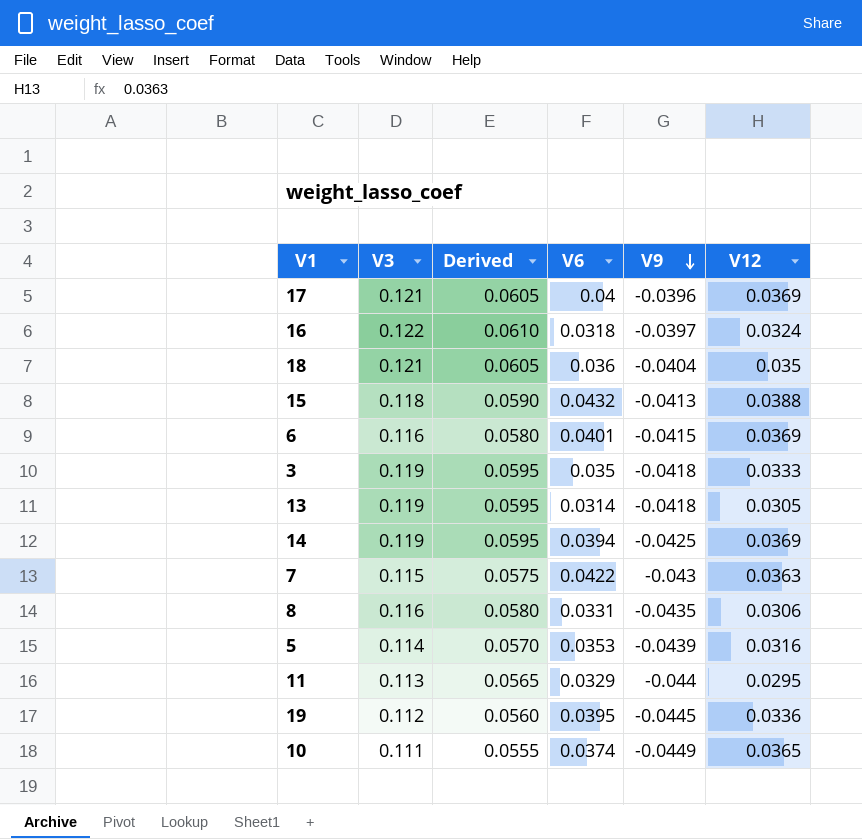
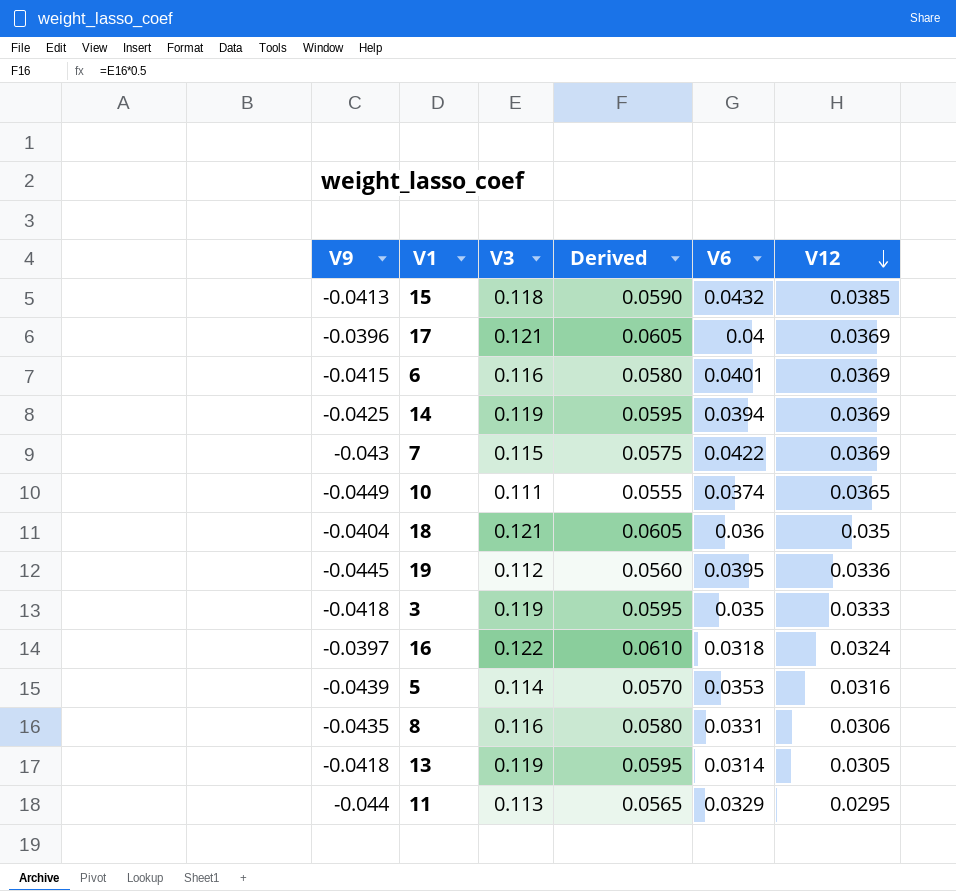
row order: V9 descending -> V12 descending
column V9 | position: 5 -> 1
15 | V12: 0.0388 -> 0.0385
7 | V12: 0.0363 -> 0.0369

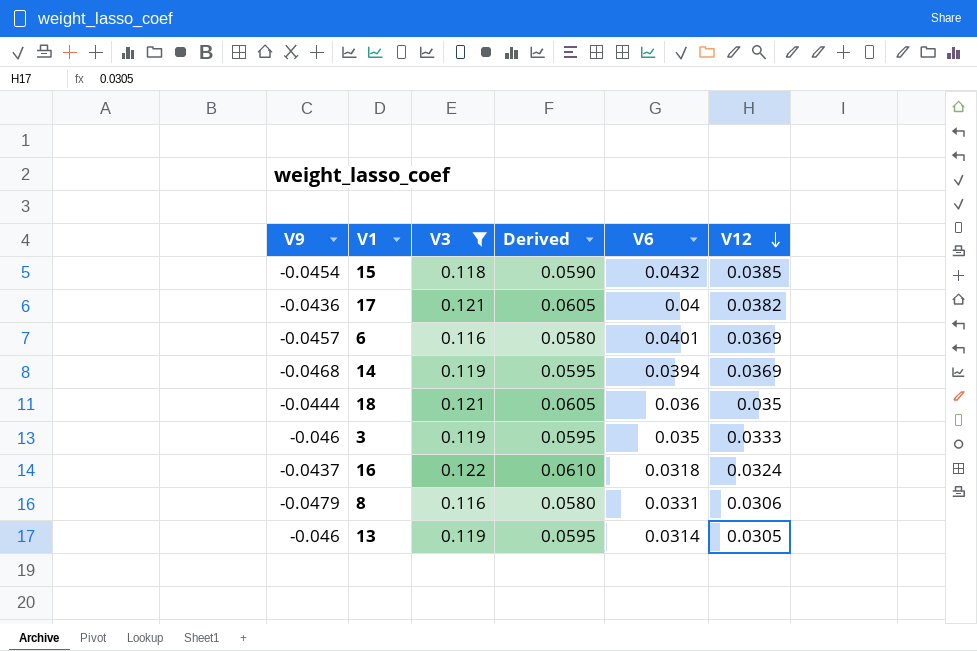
filter: none -> V3 >= 0.116
15 | V9: -0.0413 -> -0.0454
17 | V9: -0.0396 -> -0.0436
17 | V12: 0.0369 -> 0.0382
6 | V9: -0.0415 -> -0.0457
14 | V9: -0.0425 -> -0.0468
18 | V9: -0.0404 -> -0.0444
3 | V9: -0.0418 -> -0.046
16 | V9: -0.0397 -> -0.0437
8 | V9: -0.0435 -> -0.0479
13 | V9: -0.0418 -> -0.046

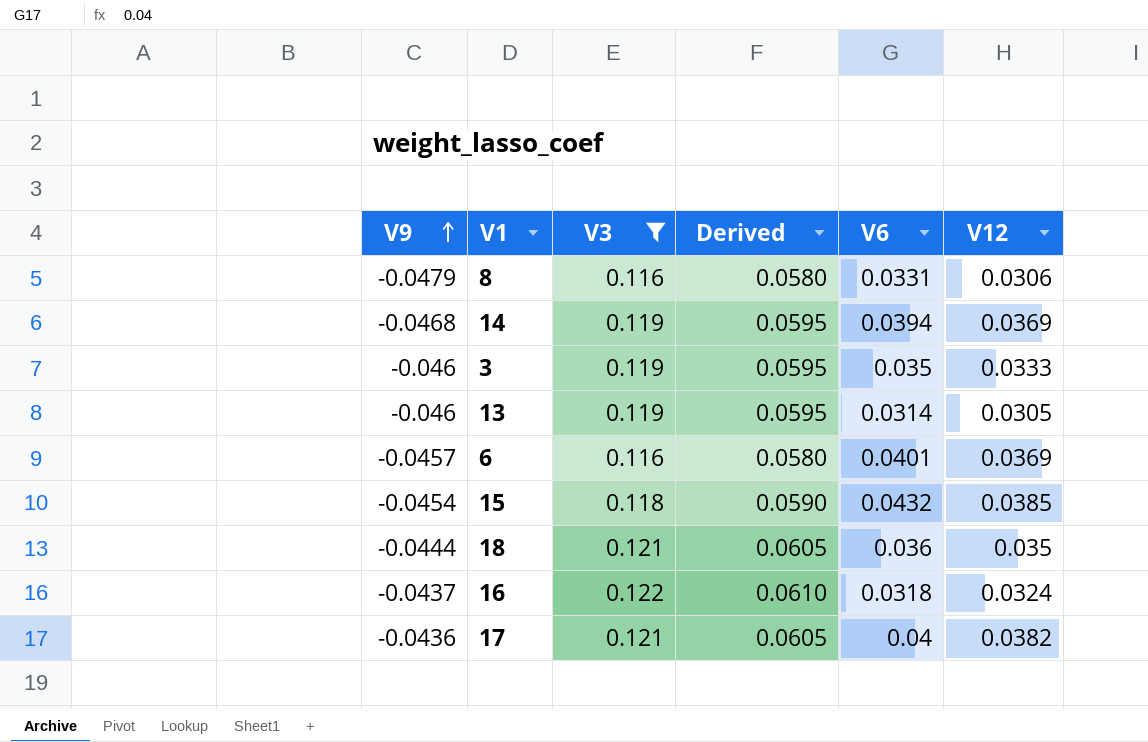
row order: V12 descending -> V9 ascending

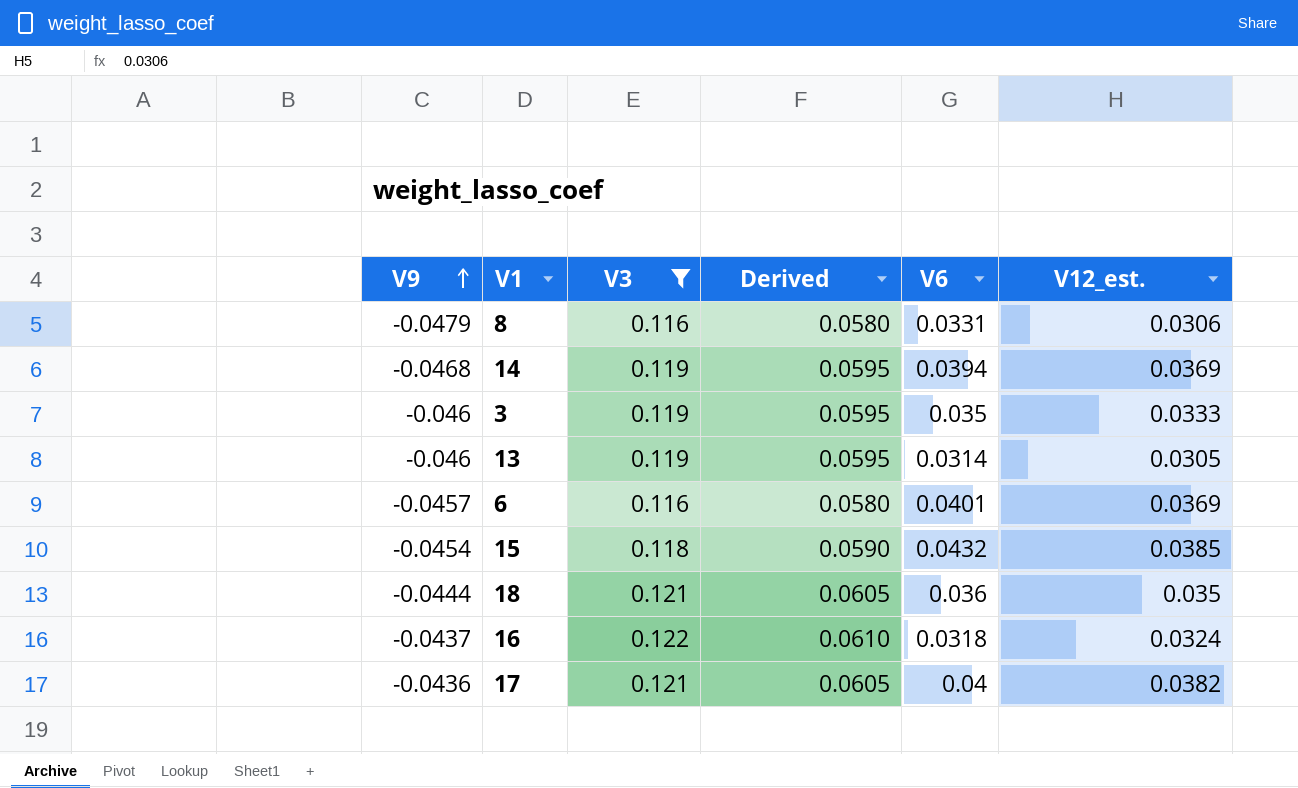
column name: V12 -> V12_est.

